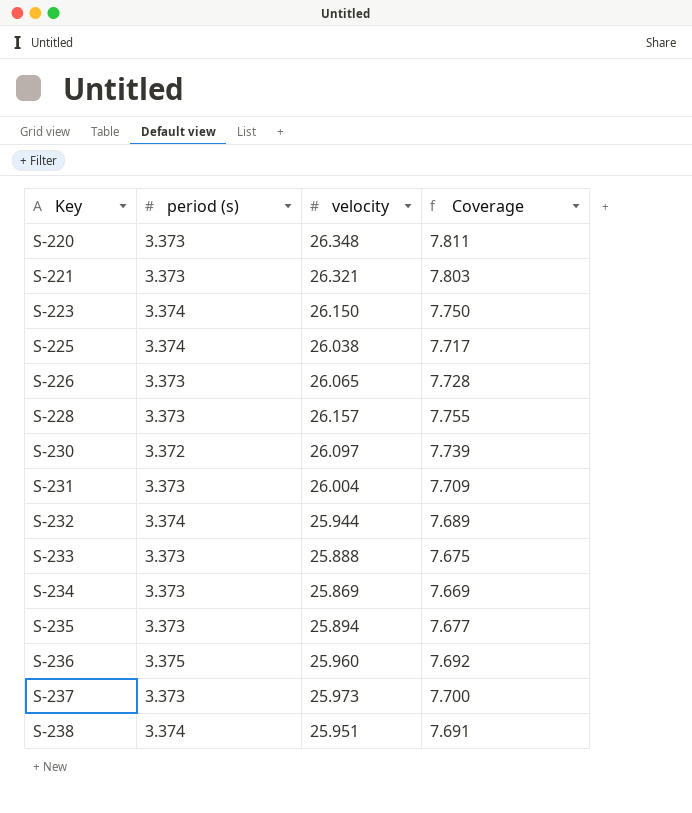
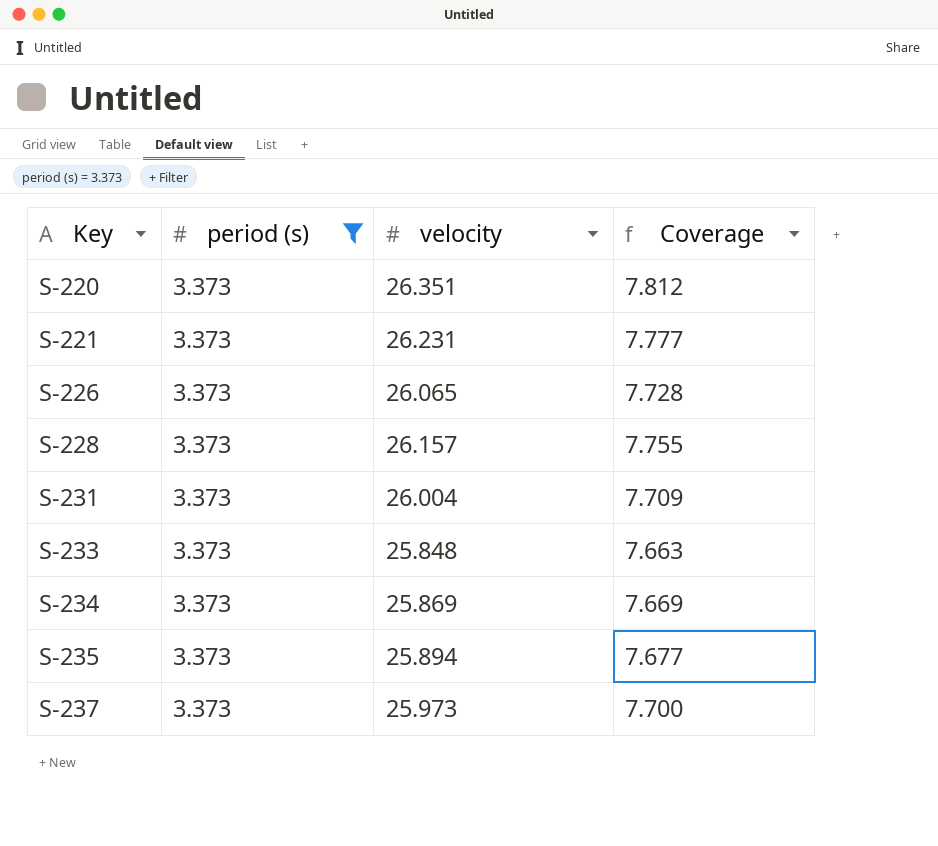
filter: none -> period (s) = 3.373
S-220 | velocity: 26.348 -> 26.351
S-220 | Coverage: 7.811 -> 7.812
S-221 | velocity: 26.321 -> 26.231
S-221 | Coverage: 7.803 -> 7.777
S-233 | velocity: 25.888 -> 25.848
S-233 | Coverage: 7.675 -> 7.663

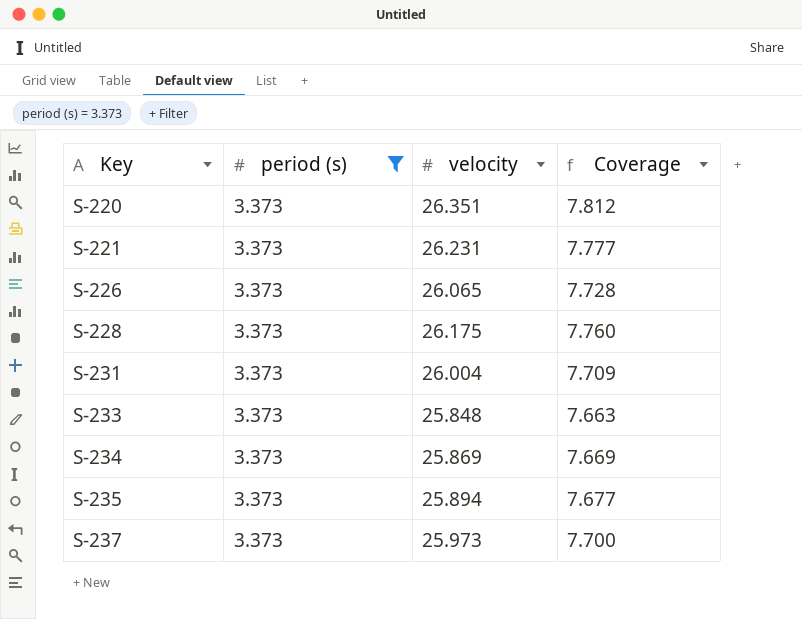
S-228 | velocity: 26.157 -> 26.175
S-228 | Coverage: 7.755 -> 7.760

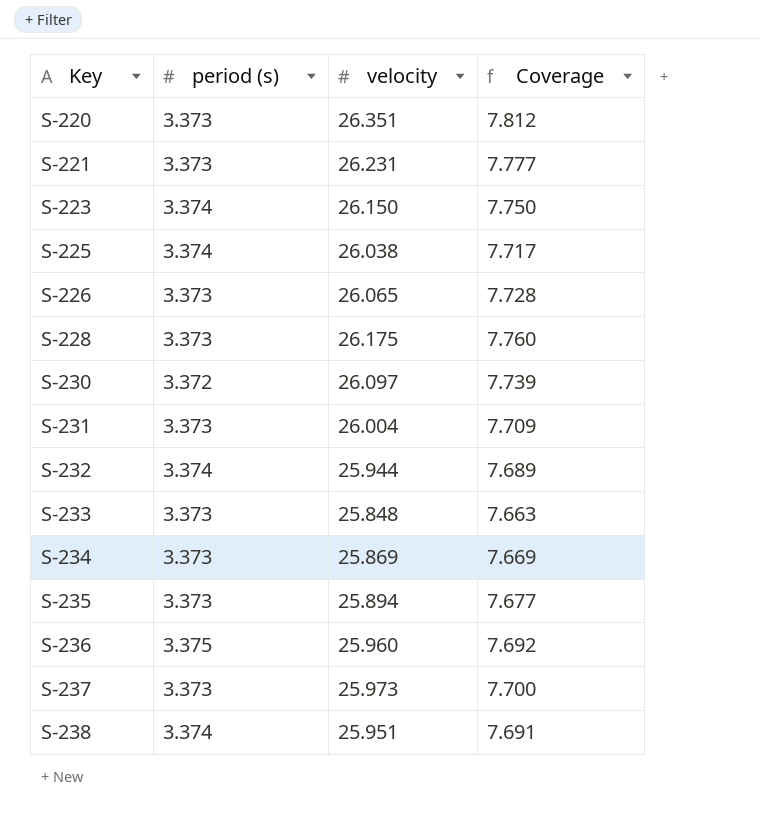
filter: period (s) = 3.373 -> none

